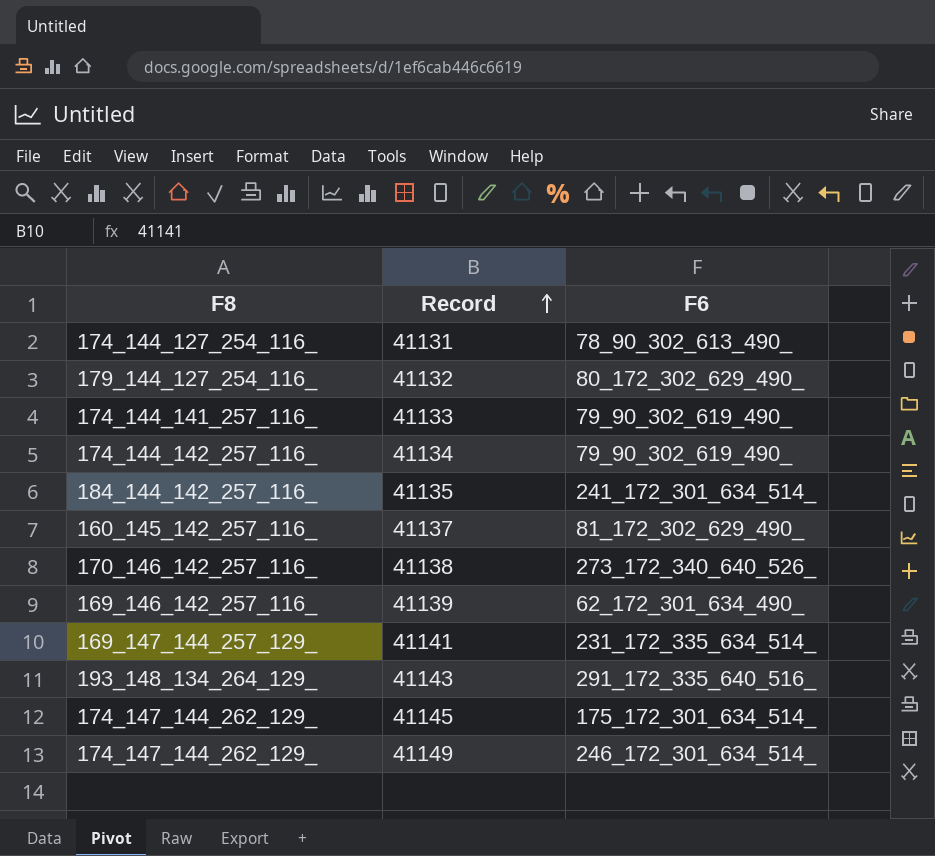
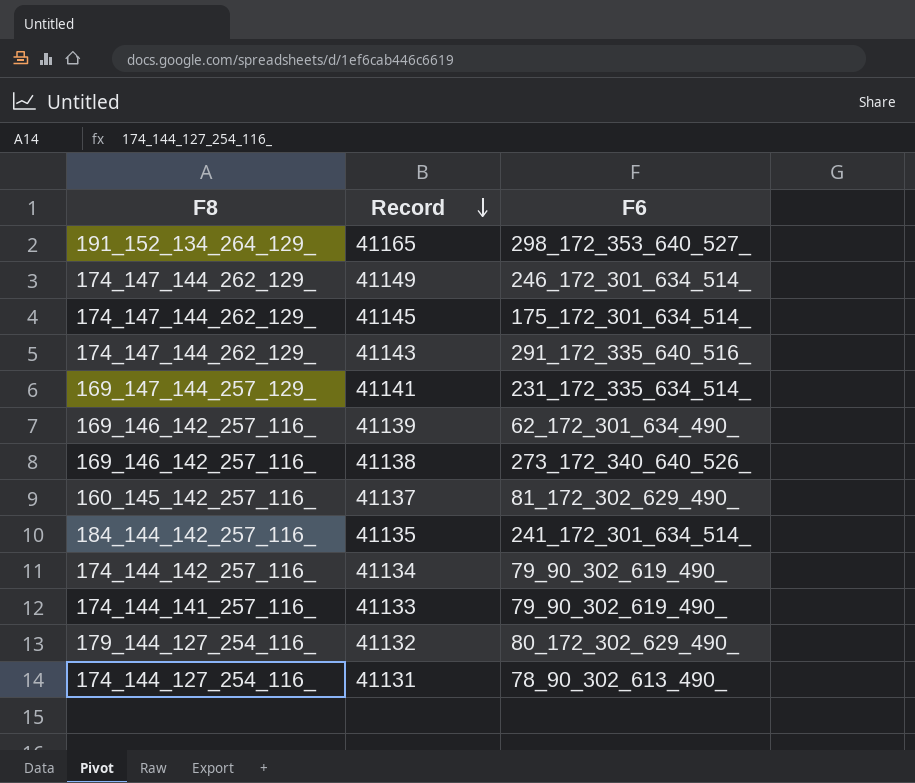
row order: Record ascending -> Record descending
row 41165: none -> 191_152_134_264_129_ | 298_172_353_640_527_
41143 | F8: 193_148_134_264_129_ -> 174_147_144_262_129_
41138 | F8: 170_146_142_257_116_ -> 169_146_142_257_116_

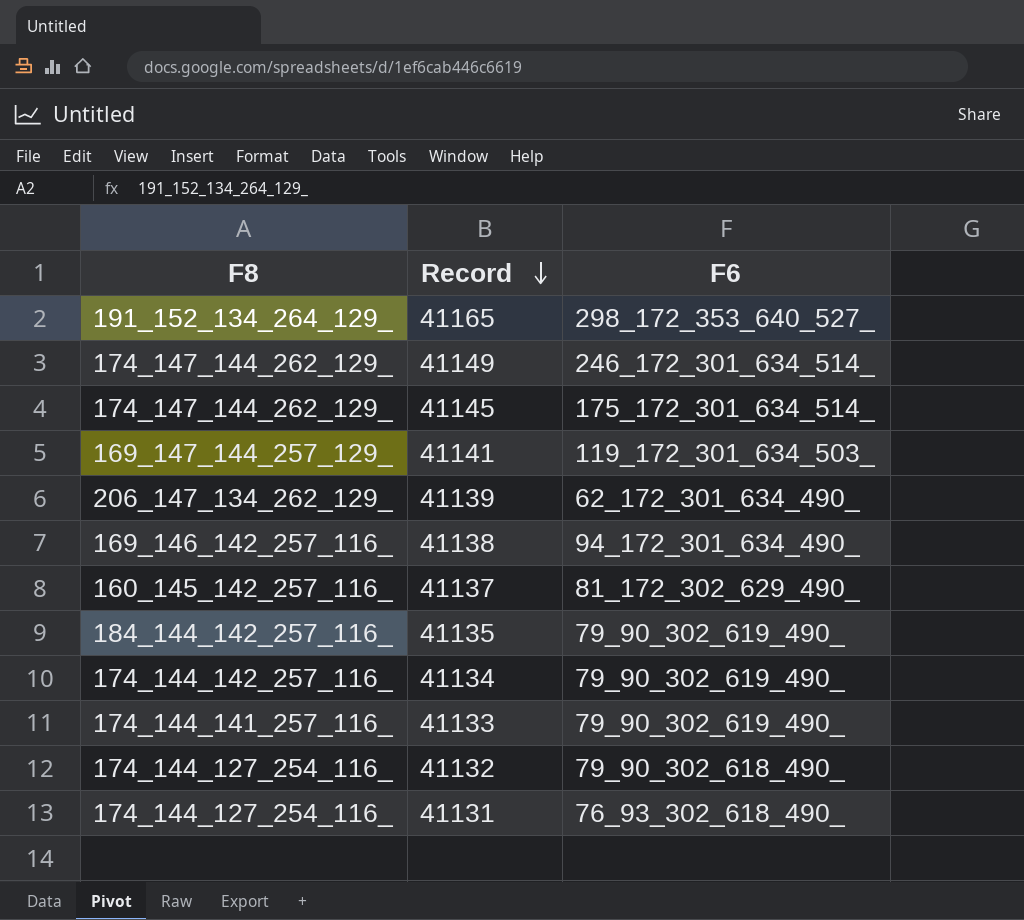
row 41143: 174_147_144_262_129_ | 291_172_335_640_516_ -> none
41141 | F6: 231_172_335_634_514_ -> 119_172_301_634_503_
41139 | F8: 169_146_142_257_116_ -> 206_147_134_262_129_
41138 | F6: 273_172_340_640_526_ -> 94_172_301_634_490_
41135 | F6: 241_172_301_634_514_ -> 79_90_302_619_490_
41132 | F8: 179_144_127_254_116_ -> 174_144_127_254_116_
41132 | F6: 80_172_302_629_490_ -> 79_90_302_618_490_
41131 | F6: 78_90_302_613_490_ -> 76_93_302_618_490_

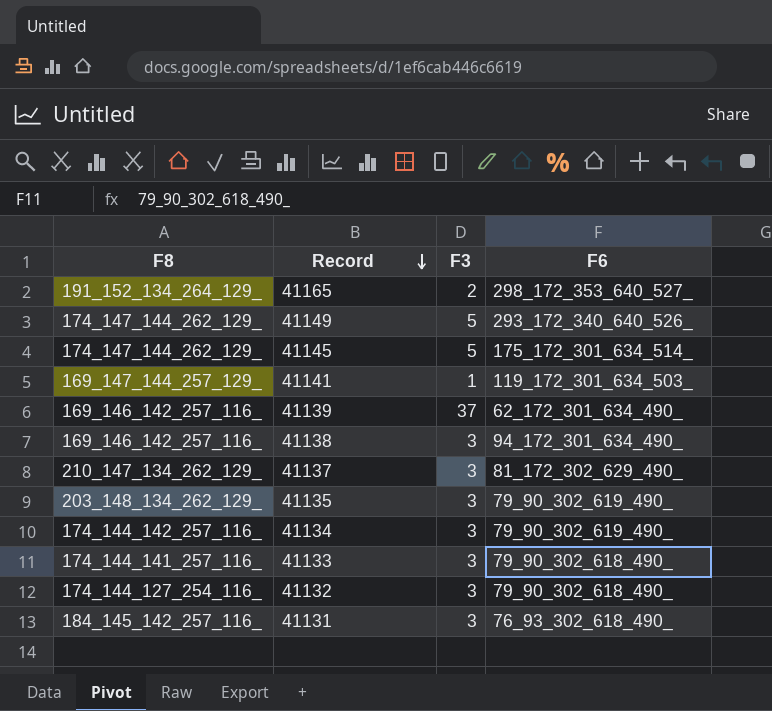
column F3 | position: none -> 3
41149 | F6: 246_172_301_634_514_ -> 293_172_340_640_526_
41139 | F8: 206_147_134_262_129_ -> 169_146_142_257_116_
41137 | F8: 160_145_142_257_116_ -> 210_147_134_262_129_
41135 | F8: 184_144_142_257_116_ -> 203_148_134_262_129_
41133 | F6: 79_90_302_619_490_ -> 79_90_302_618_490_
41131 | F8: 174_144_127_254_116_ -> 184_145_142_257_116_

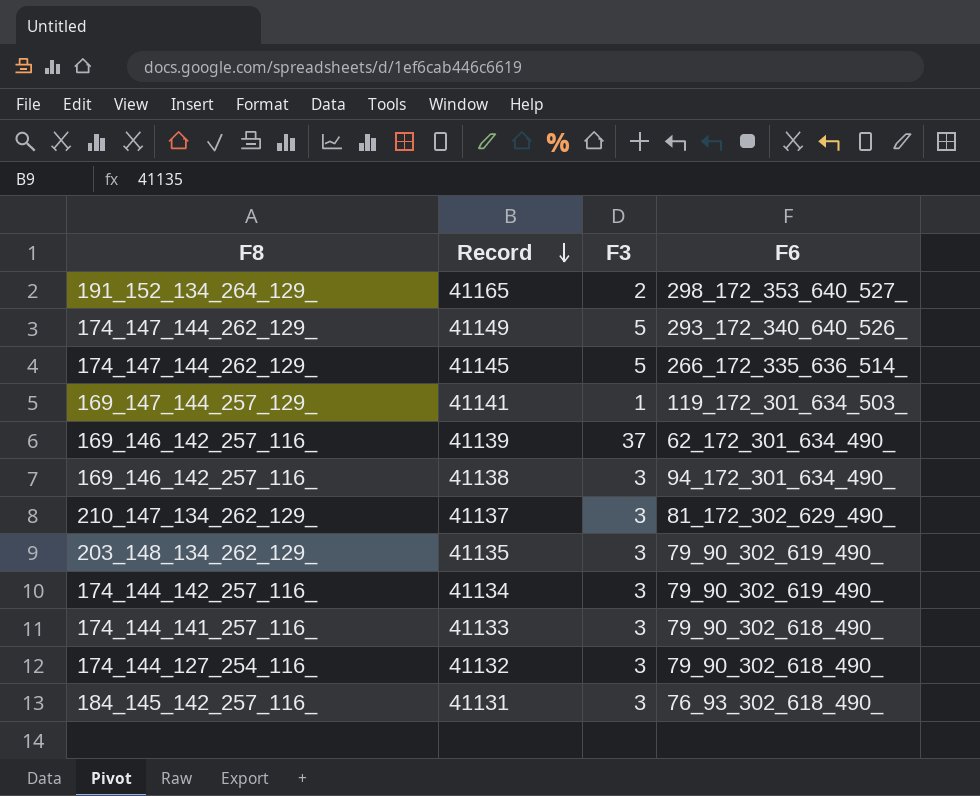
41145 | F6: 175_172_301_634_514_ -> 266_172_335_636_514_

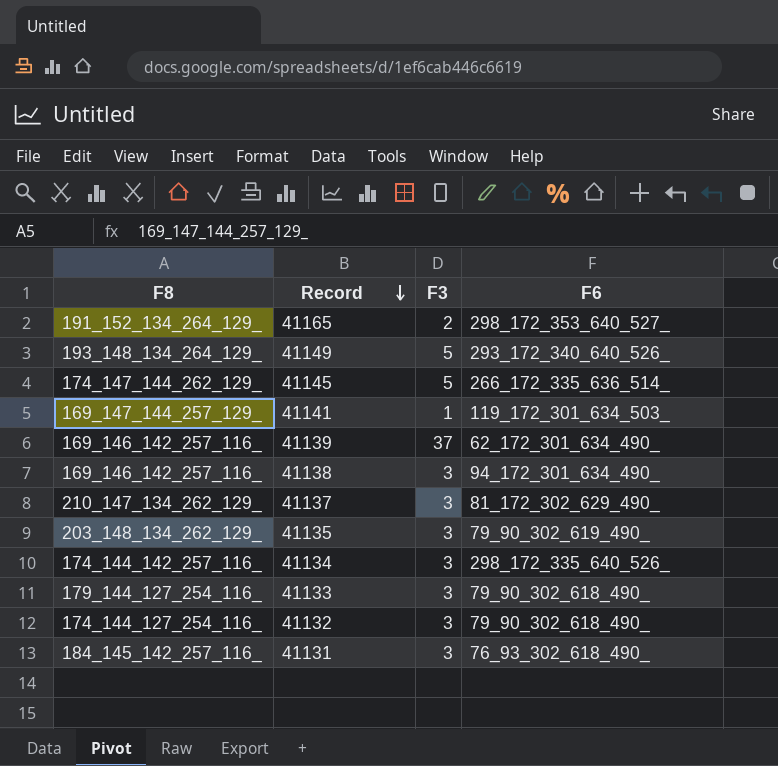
41149 | F8: 174_147_144_262_129_ -> 193_148_134_264_129_
41134 | F6: 79_90_302_619_490_ -> 298_172_335_640_526_
41133 | F8: 174_144_141_257_116_ -> 179_144_127_254_116_

